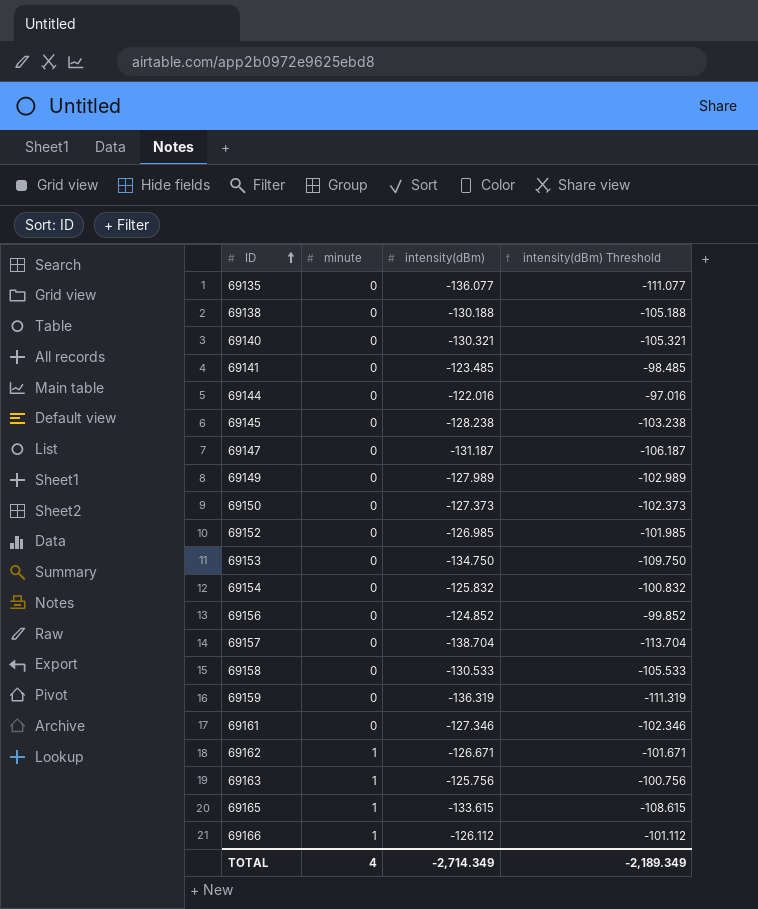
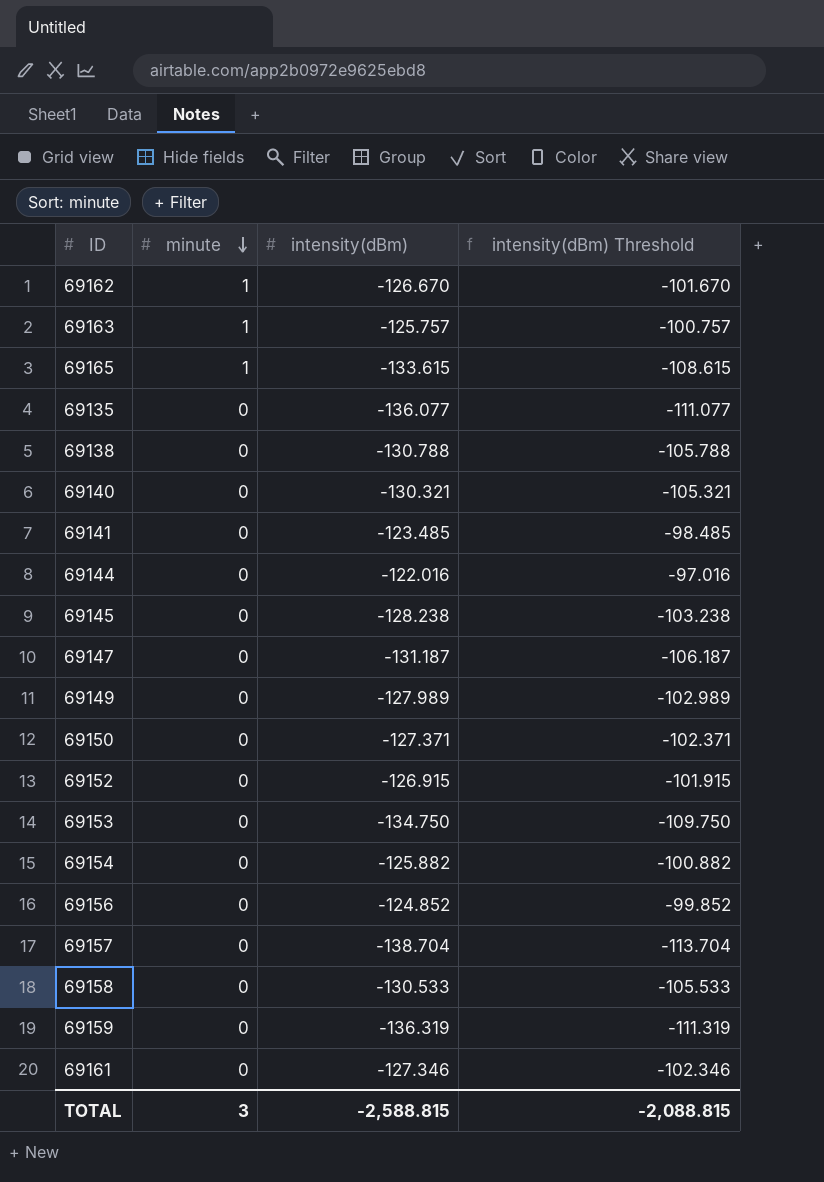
row order: ID ascending -> minute descending
row 69166: 1 | -126.112 | -101.112 -> none
69162 | intensity(dBm): -126.671 -> -126.670
69162 | intensity(dBm) Threshold: -101.671 -> -101.670
69163 | intensity(dBm): -125.756 -> -125.757
69163 | intensity(dBm) Threshold: -100.756 -> -100.757
69138 | intensity(dBm): -130.188 -> -130.788
69138 | intensity(dBm) Threshold: -105.188 -> -105.788
69150 | intensity(dBm): -127.373 -> -127.371
69150 | intensity(dBm) Threshold: -102.373 -> -102.371
69152 | intensity(dBm): -126.985 -> -126.915
69152 | intensity(dBm) Threshold: -101.985 -> -101.915
69154 | intensity(dBm): -125.832 -> -125.882
69154 | intensity(dBm) Threshold: -100.832 -> -100.882
TOTAL | minute: 4 -> 3
TOTAL | intensity(dBm): -2,714.349 -> -2,588.815
TOTAL | intensity(dBm) Threshold: -2,189.349 -> -2,088.815

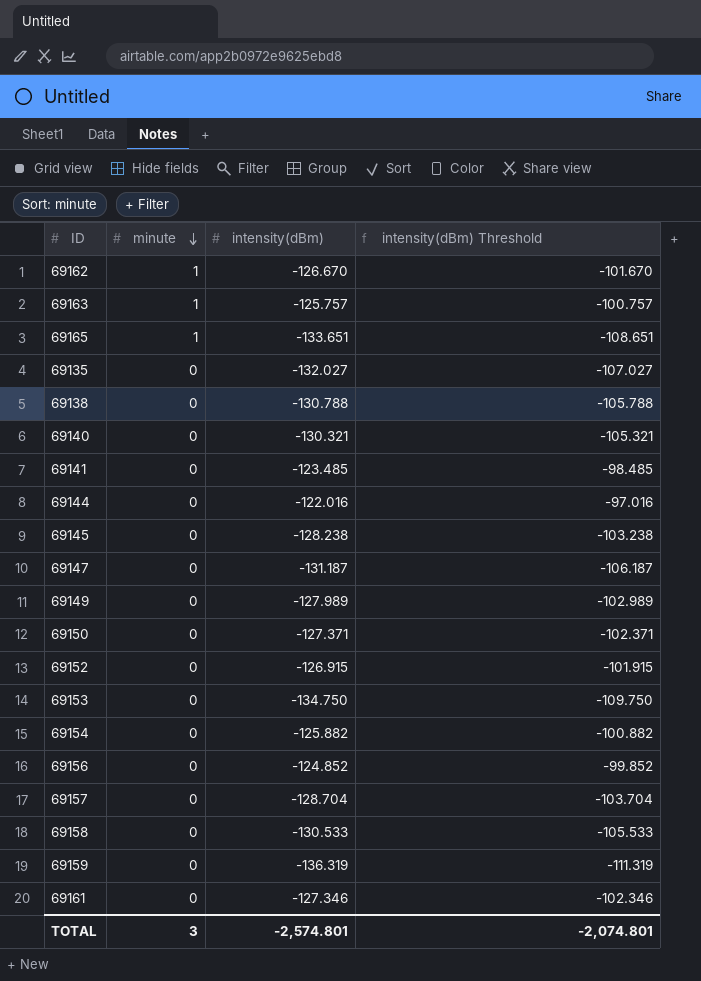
69165 | intensity(dBm): -133.615 -> -133.651
69165 | intensity(dBm) Threshold: -108.615 -> -108.651
69135 | intensity(dBm): -136.077 -> -132.027
69135 | intensity(dBm) Threshold: -111.077 -> -107.027
69157 | intensity(dBm): -138.704 -> -128.704
69157 | intensity(dBm) Threshold: -113.704 -> -103.704
TOTAL | intensity(dBm): -2,588.815 -> -2,574.801
TOTAL | intensity(dBm) Threshold: -2,088.815 -> -2,074.801

